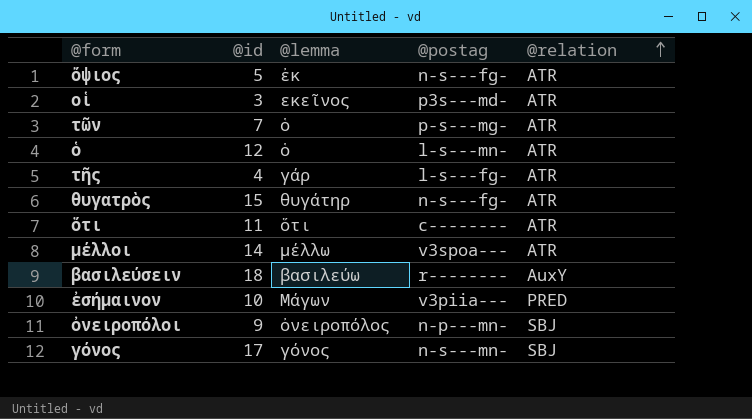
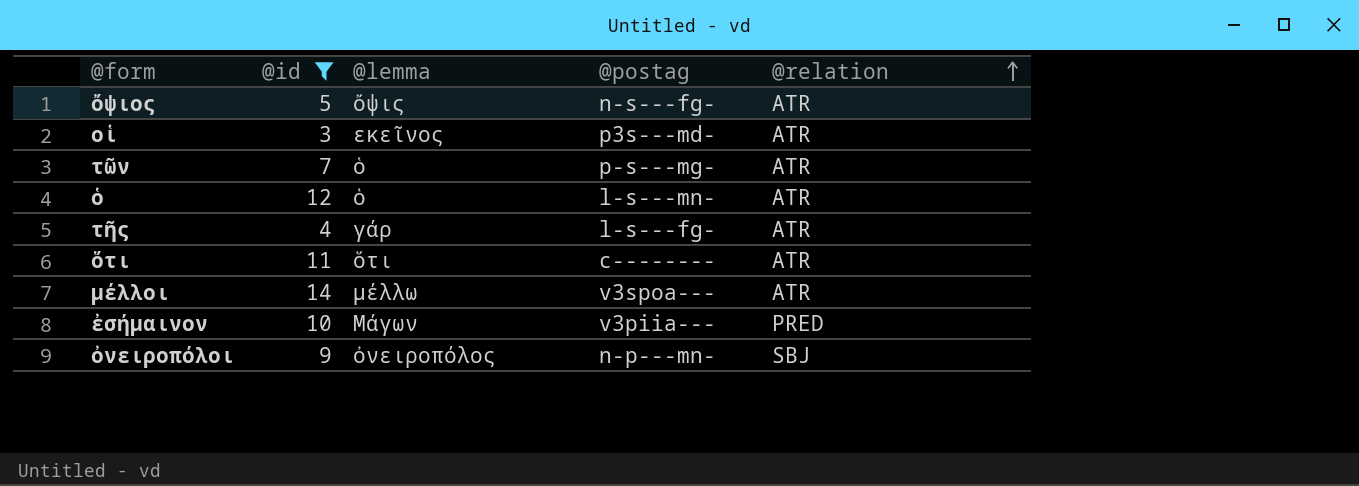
filter: none -> @id <= 14
ὄψιος | @lemma: ἐκ -> ὄψις

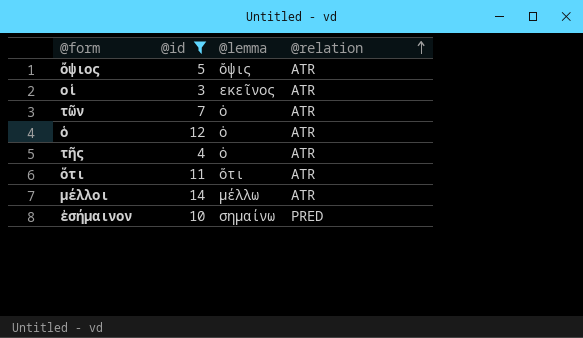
column @postag | position: 4 -> none
row ὀνειροπόλοι: 9 | ὀνειροπόλος | n-p---mn- | SBJ -> none
τῆς | @lemma: γάρ -> ὁ
ἐσήμαινον | @lemma: Μάγων -> σημαίνω

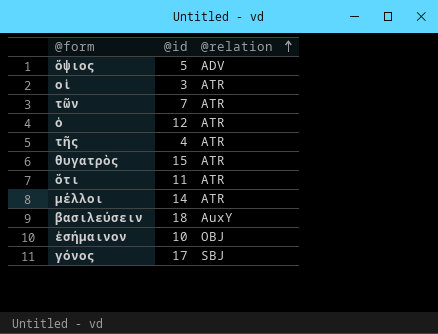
filter: @id <= 14 -> none
column @lemma | position: 3 -> none
ὄψιος | @relation: ATR -> ADV
ἐσήμαινον | @relation: PRED -> OBJ

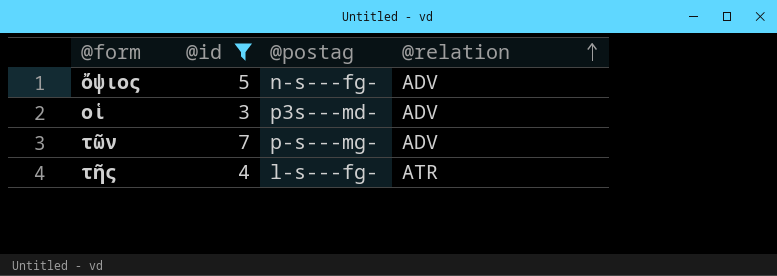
filter: none -> @id <= 7
column @postag | position: none -> 3
οἱ | @relation: ATR -> ADV
τῶν | @relation: ATR -> ADV

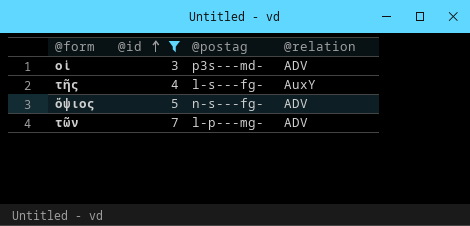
row order: @relation ascending -> @id ascending
τῆς | @relation: ATR -> AuxY
τῶν | @postag: p-s---mg- -> l-p---mg-

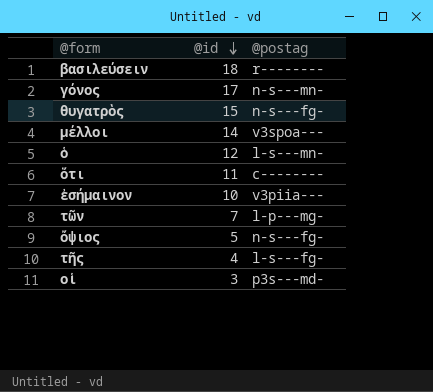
filter: @id <= 7 -> none
row order: @id ascending -> @id descending
column @relation | position: 4 -> none

